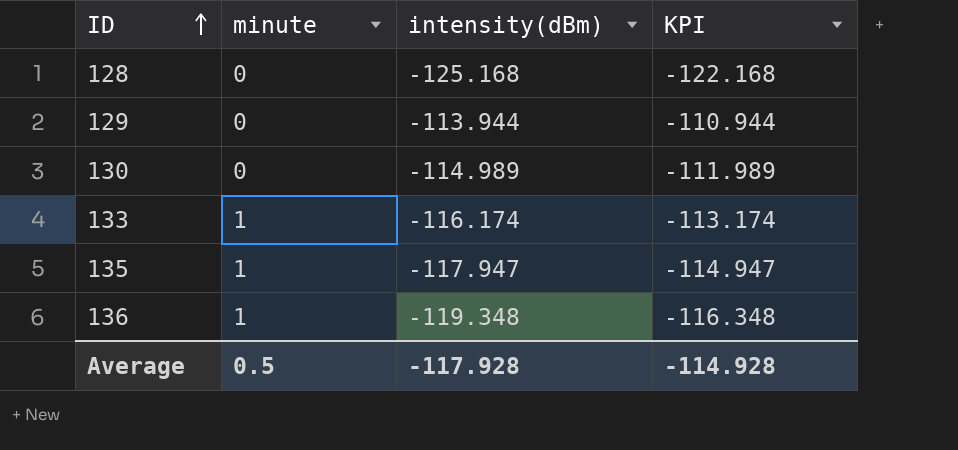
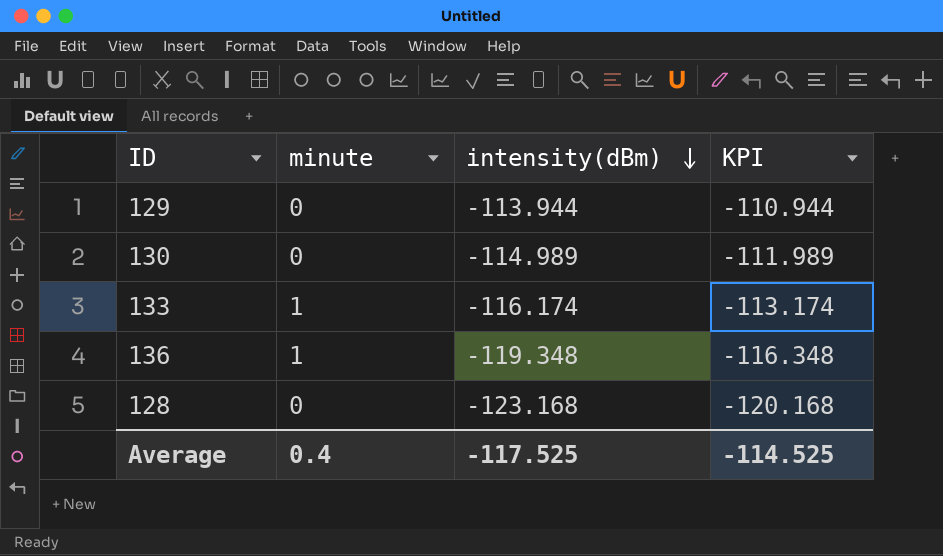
row order: ID ascending -> intensity(dBm) descending
row 135: 1 | -117.947 | -114.947 -> none
128 | intensity(dBm): -125.168 -> -123.168
128 | KPI: -122.168 -> -120.168
Average | minute: 0.5 -> 0.4
Average | intensity(dBm): -117.928 -> -117.525
Average | KPI: -114.928 -> -114.525

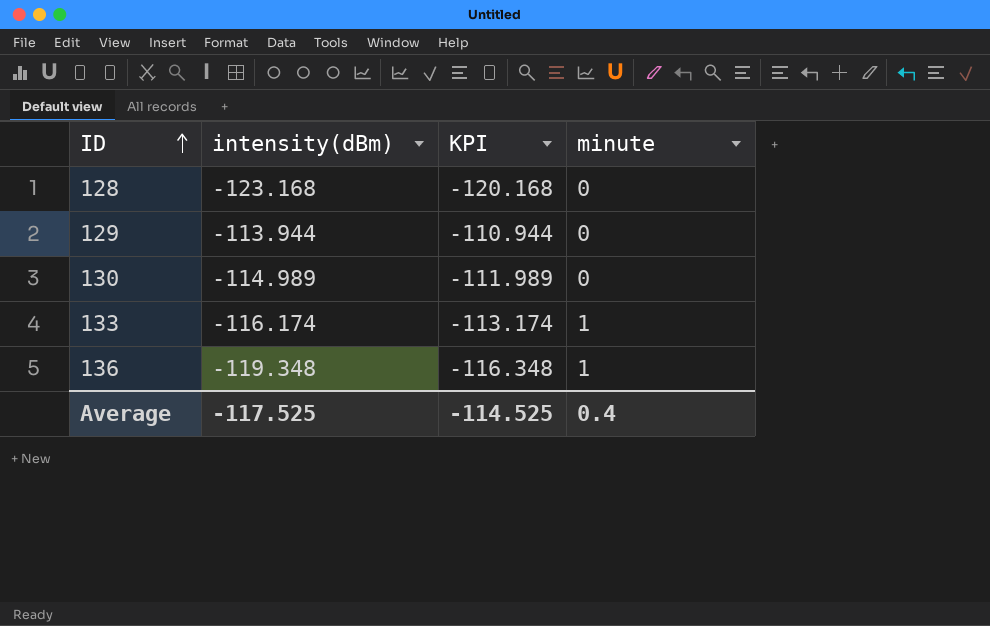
row order: intensity(dBm) descending -> ID ascending
column minute | position: 2 -> 4

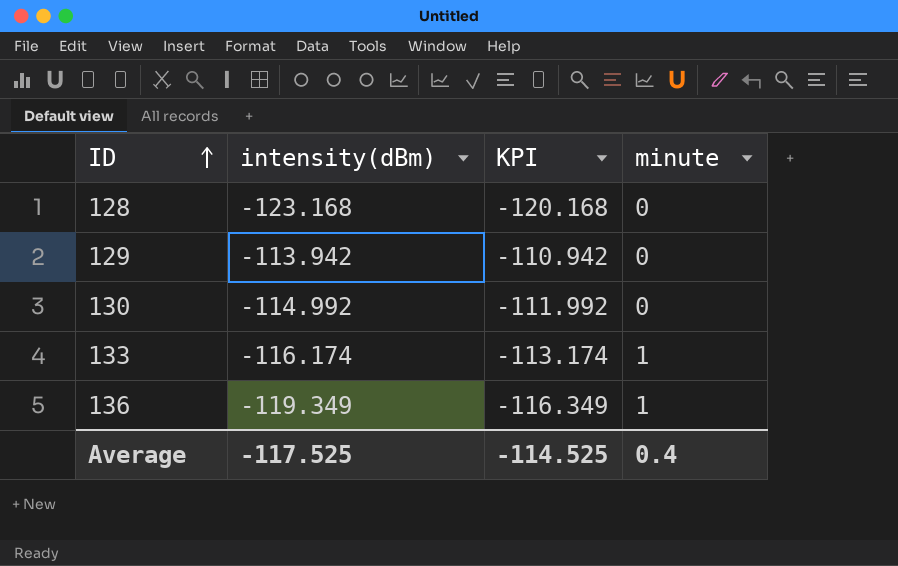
129 | intensity(dBm): -113.944 -> -113.942
129 | KPI: -110.944 -> -110.942
130 | intensity(dBm): -114.989 -> -114.992
130 | KPI: -111.989 -> -111.992
136 | intensity(dBm): -119.348 -> -119.349
136 | KPI: -116.348 -> -116.349

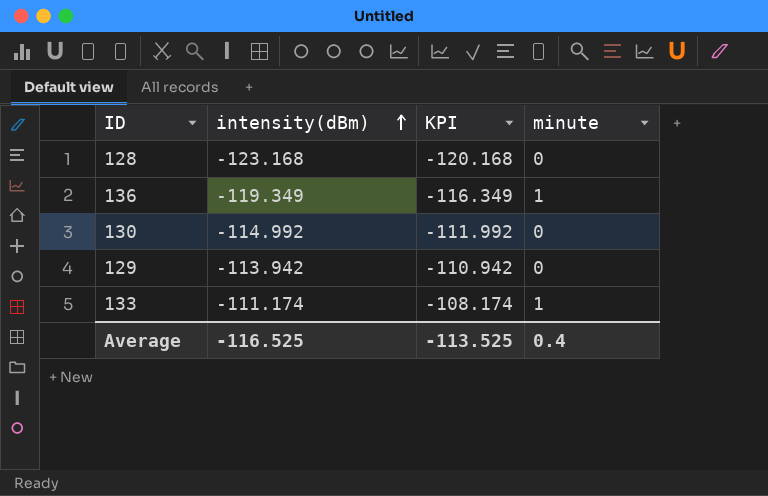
row order: ID ascending -> intensity(dBm) ascending
133 | intensity(dBm): -116.174 -> -111.174
133 | KPI: -113.174 -> -108.174
Average | intensity(dBm): -117.525 -> -116.525
Average | KPI: -114.525 -> -113.525

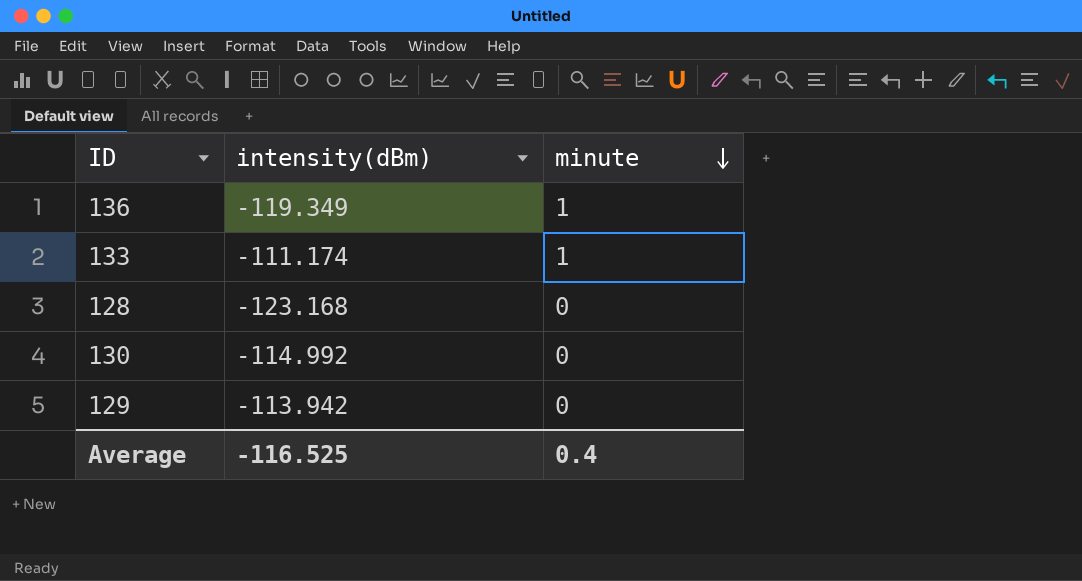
row order: intensity(dBm) ascending -> minute descending
column KPI | formula: [intensity(dBm)] + 3 -> none

